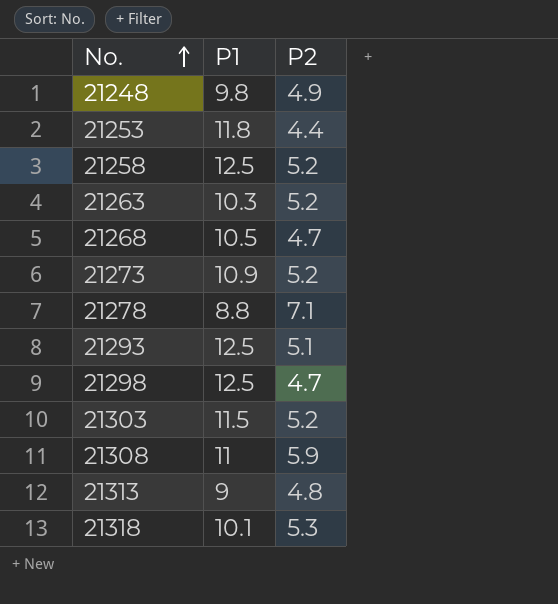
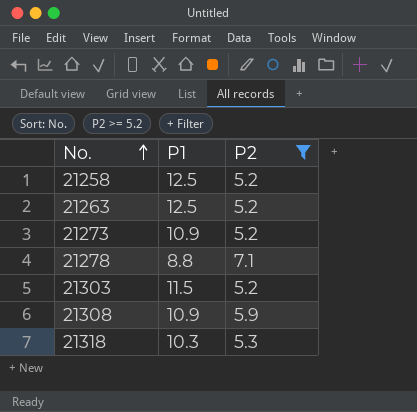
filter: none -> P2 >= 5.2
21263 | P1: 10.3 -> 12.5
21308 | P1: 11 -> 10.9
21318 | P1: 10.1 -> 10.3

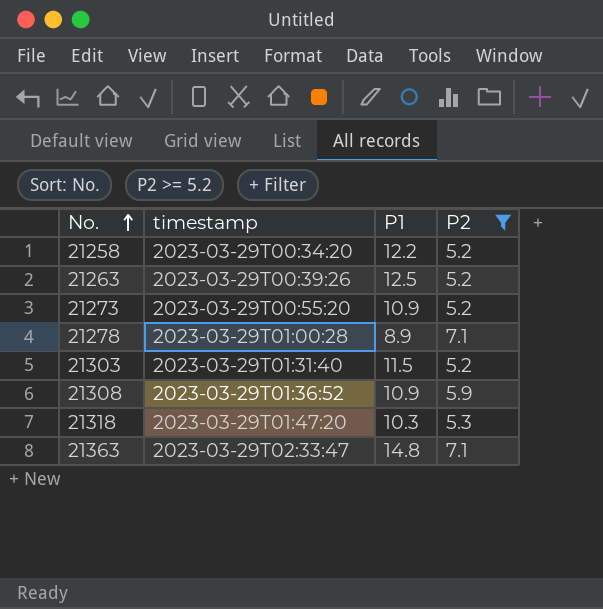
column timestamp | position: none -> 2
21258 | P1: 12.5 -> 12.2
21278 | P1: 8.8 -> 8.9
row 21363: none -> 2023-03-29T02:33:47 | 14.8 | 7.1

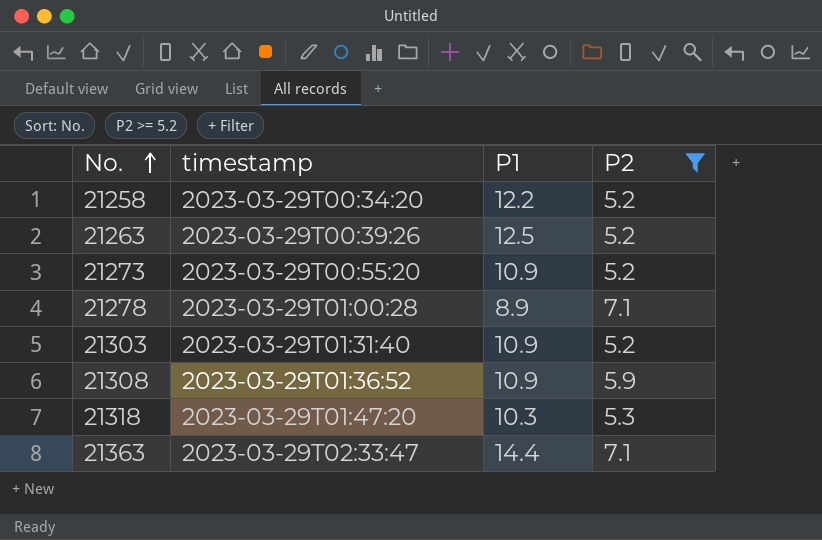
21303 | P1: 11.5 -> 10.9
21363 | P1: 14.8 -> 14.4

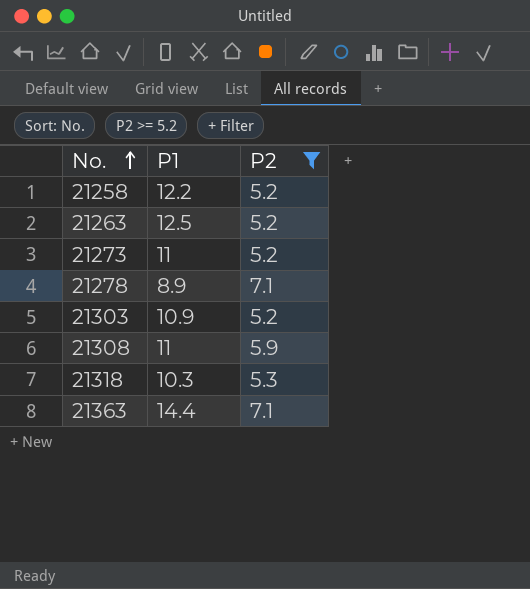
column timestamp | position: 2 -> none
21273 | P1: 10.9 -> 11
21308 | P1: 10.9 -> 11

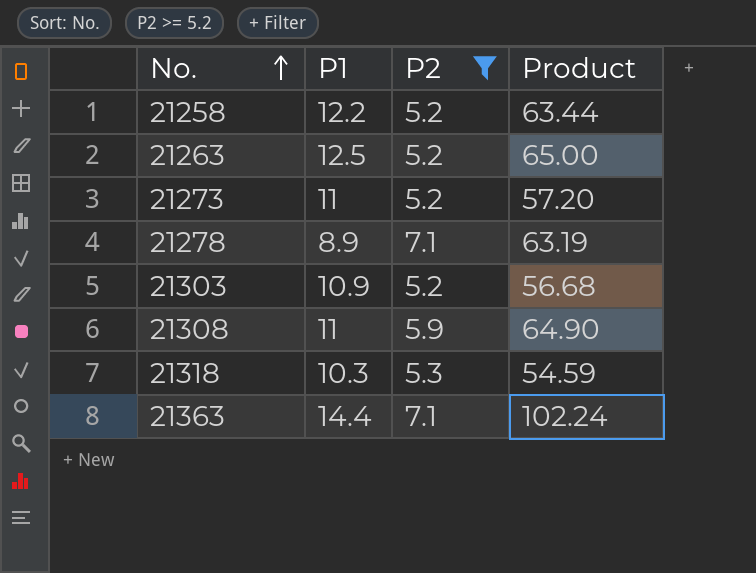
column Product | formula: none -> [P1] * [P2]

